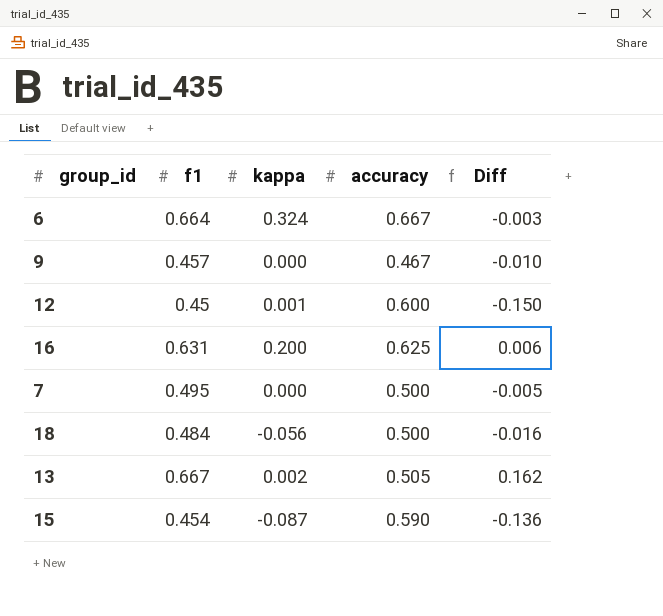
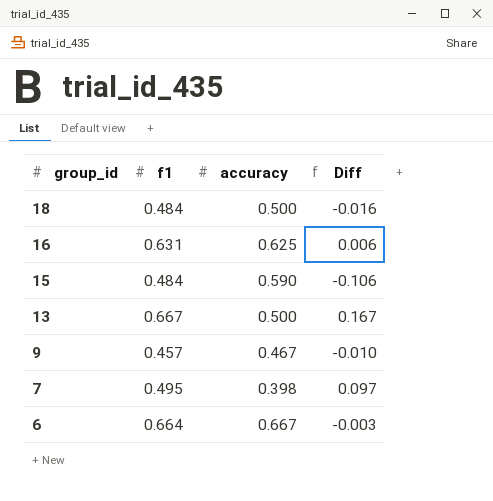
row order: none -> group_id descending
column kappa | position: 3 -> none
row 12: 0.45 | 0.001 | 0.600 | -0.150 -> none
15 | f1: 0.454 -> 0.484
15 | Diff: -0.136 -> -0.106
13 | accuracy: 0.505 -> 0.500
13 | Diff: 0.162 -> 0.167
7 | accuracy: 0.500 -> 0.398
7 | Diff: -0.005 -> 0.097

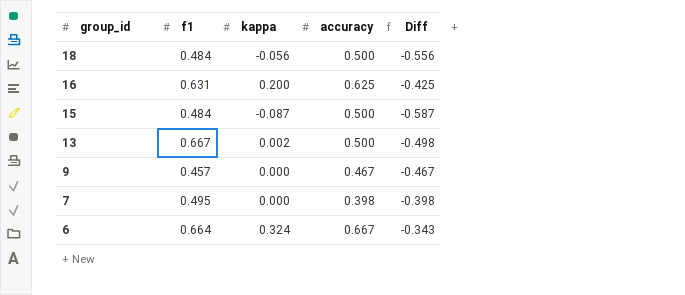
column kappa | position: none -> 3
column Diff | formula: [f1] - [accuracy] -> [kappa] - [accuracy]
15 | accuracy: 0.590 -> 0.500

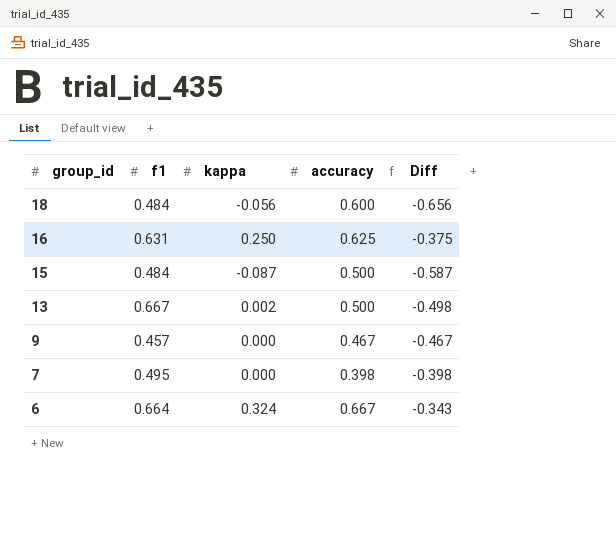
18 | accuracy: 0.500 -> 0.600
18 | Diff: -0.556 -> -0.656
16 | kappa: 0.200 -> 0.250
16 | Diff: -0.425 -> -0.375

